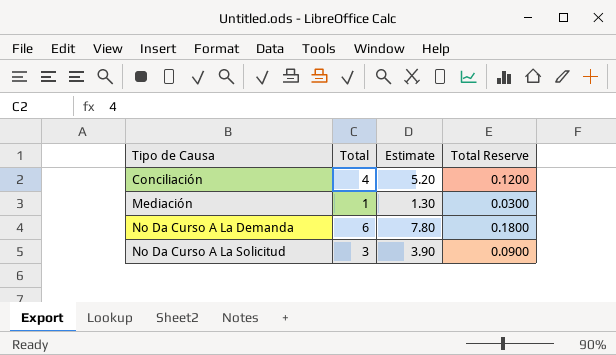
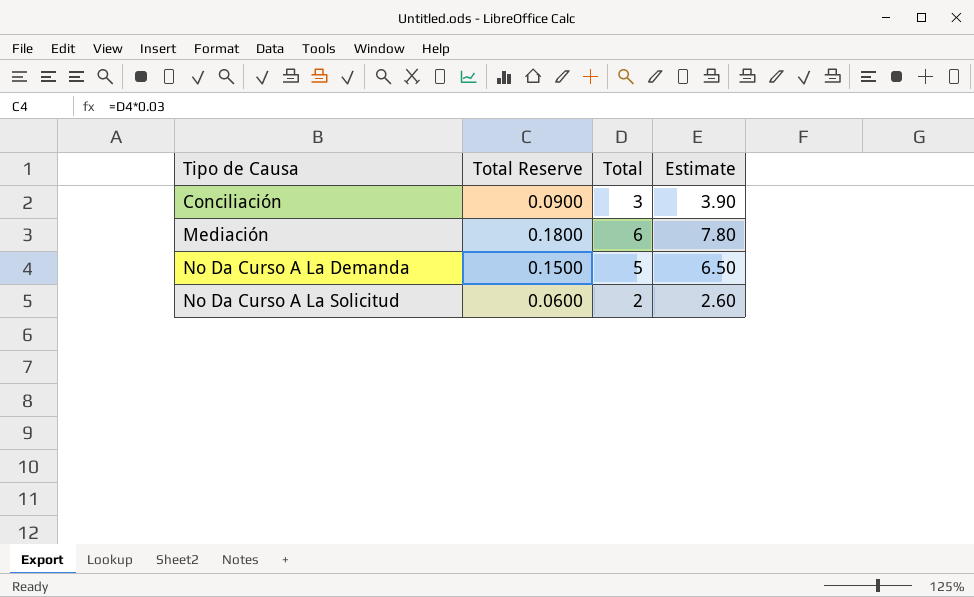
column Total Reserve | position: 4 -> 2
Conciliación | Total Reserve: 0.1200 -> 0.0900
Conciliación | Total: 4 -> 3
Conciliación | Estimate: 5.20 -> 3.90
Mediación | Total Reserve: 0.0300 -> 0.1800
Mediación | Total: 1 -> 6
Mediación | Estimate: 1.30 -> 7.80
No Da Curso A La Demanda | Total Reserve: 0.1800 -> 0.1500
No Da Curso A La Demanda | Total: 6 -> 5
No Da Curso A La Demanda | Estimate: 7.80 -> 6.50
No Da Curso A La Solicitud | Total Reserve: 0.0900 -> 0.0600
No Da Curso A La Solicitud | Total: 3 -> 2
No Da Curso A La Solicitud | Estimate: 3.90 -> 2.60

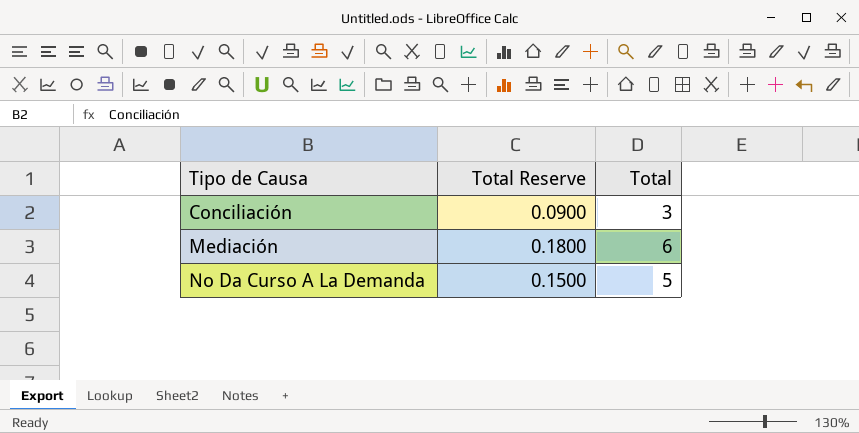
column Estimate | formula: [Total] * 1.3 -> none
row No Da Curso A La Solicitud: 0.0600 | 2 | 2.60 -> none

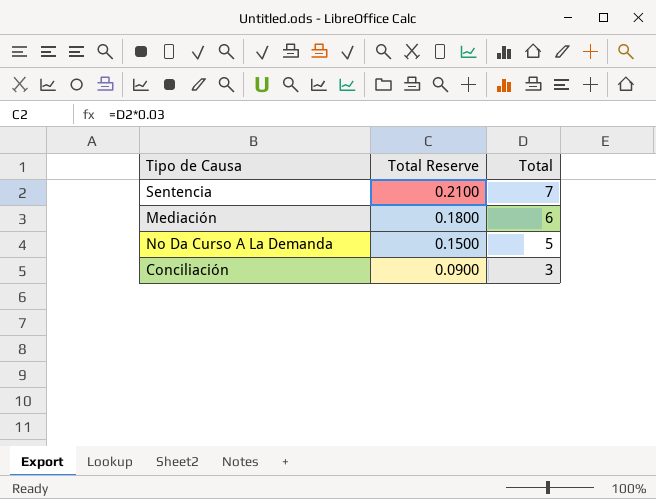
row order: Tipo de Causa ascending -> Total Reserve descending
row Sentencia: none -> 0.2100 | 7

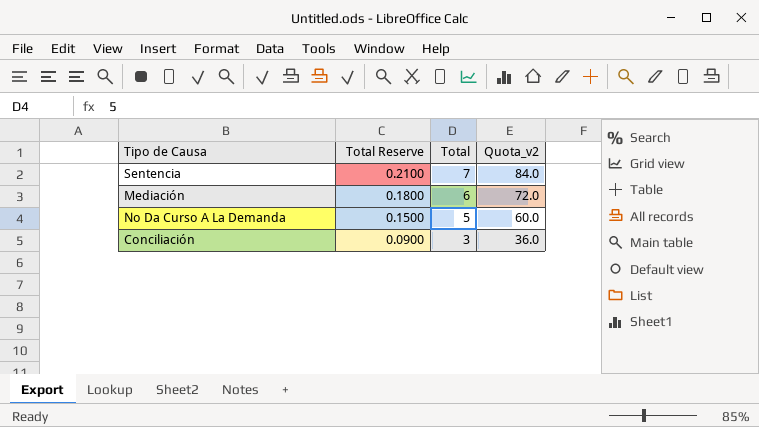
column Quota_v2 | formula: none -> [Total] * 12

